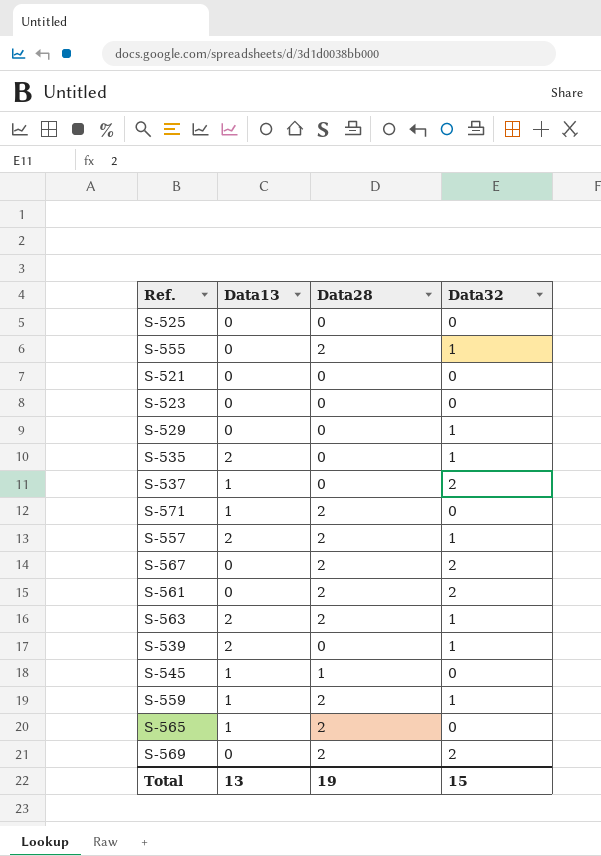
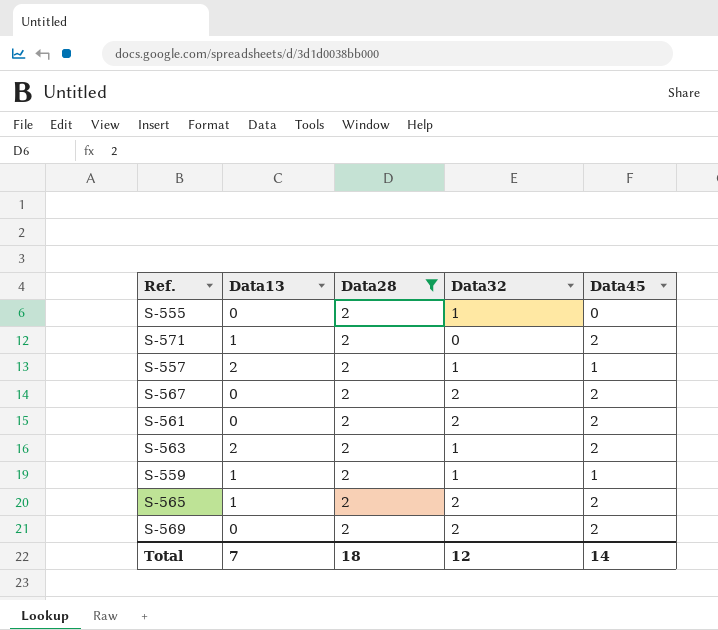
filter: none -> Data28 = 2
column Data45 | position: none -> 5
S-565 | Data32: 0 -> 2
Total | Data13: 13 -> 7
Total | Data28: 19 -> 18
Total | Data32: 15 -> 12

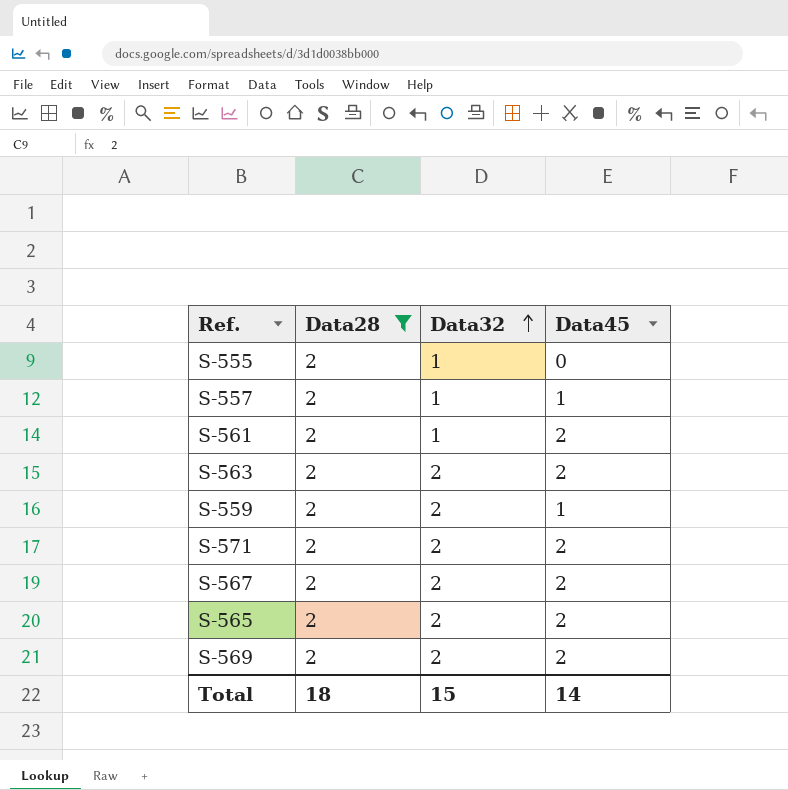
row order: none -> Data32 ascending
column Data13 | position: 2 -> none
S-561 | Data32: 2 -> 1
S-563 | Data32: 1 -> 2
S-559 | Data32: 1 -> 2
S-571 | Data32: 0 -> 2
Total | Data32: 12 -> 15

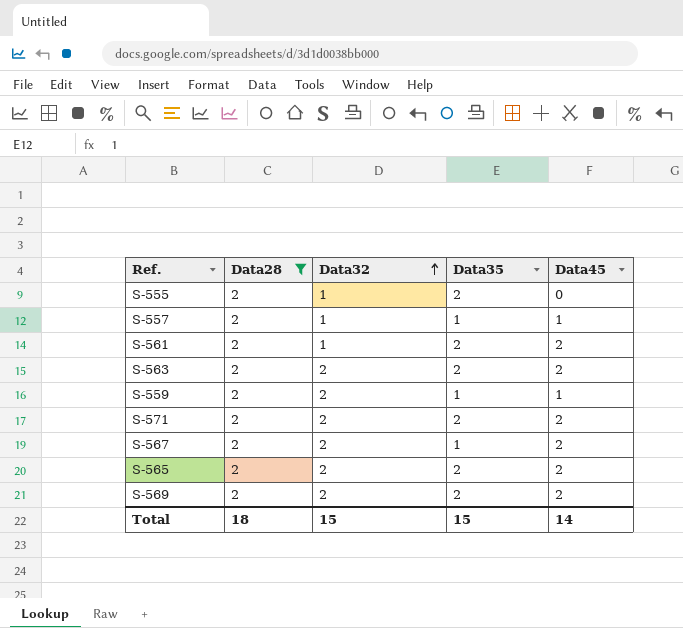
column Data35 | position: none -> 4

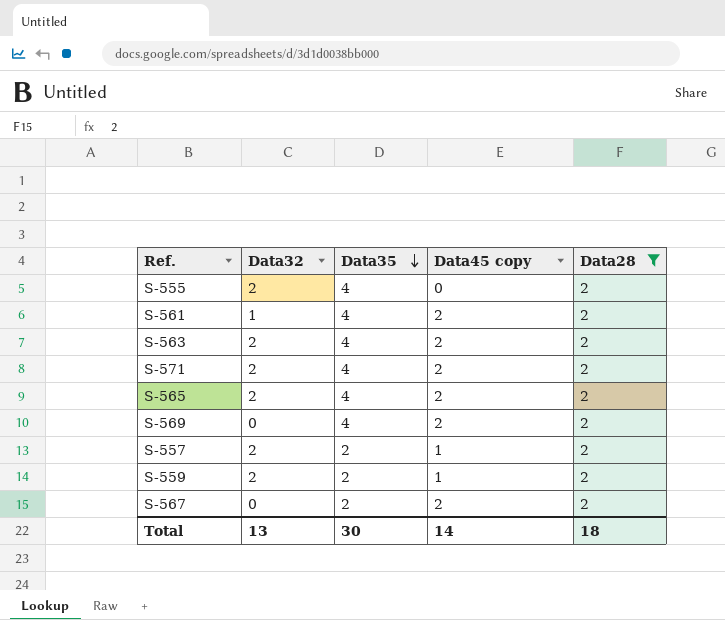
row order: Data32 ascending -> Data35 descending
column name: Data45 -> Data45 copy
column Data28 | position: 2 -> 5
S-555 | Data32: 1 -> 2
S-555 | Data35: 2 -> 4
S-561 | Data35: 2 -> 4
S-563 | Data35: 2 -> 4
S-571 | Data35: 2 -> 4
S-565 | Data35: 2 -> 4
S-569 | Data32: 2 -> 0
S-569 | Data35: 2 -> 4
S-557 | Data32: 1 -> 2
S-557 | Data35: 1 -> 2
S-559 | Data35: 1 -> 2
S-567 | Data32: 2 -> 0
S-567 | Data35: 1 -> 2
Total | Data32: 15 -> 13
Total | Data35: 15 -> 30

